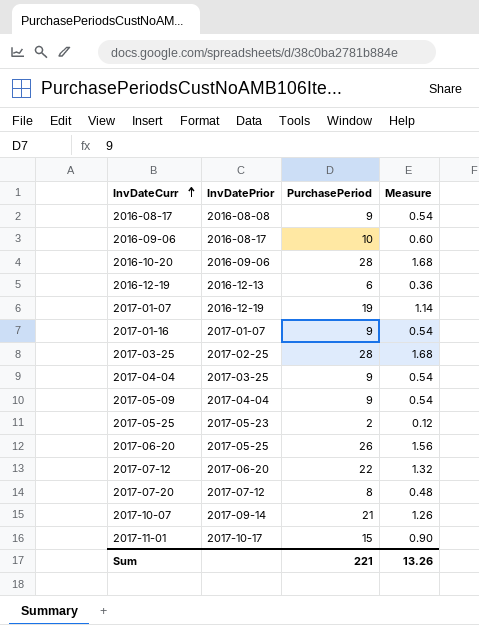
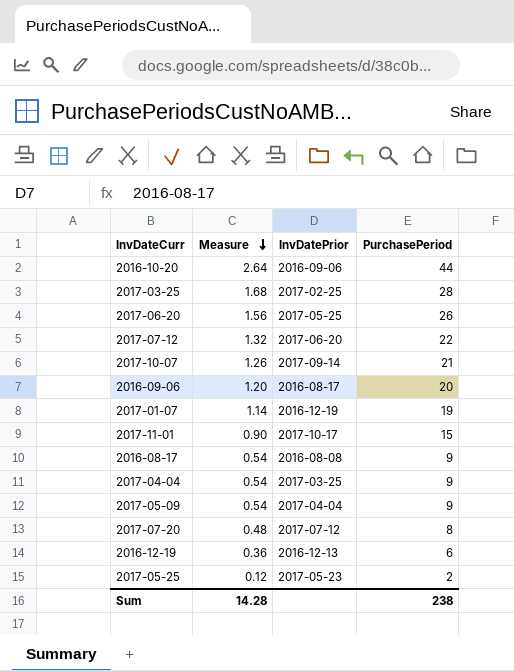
row order: InvDateCurr ascending -> Measure descending
column Measure | position: 4 -> 2
row 2017-01-16: 2017-01-07 | 9 | 0.54 -> none
2016-10-20 | Measure: 1.68 -> 2.64
2016-10-20 | PurchasePeriod: 28 -> 44
2016-09-06 | Measure: 0.60 -> 1.20
2016-09-06 | PurchasePeriod: 10 -> 20
Sum | Measure: 13.26 -> 14.28
Sum | PurchasePeriod: 221 -> 238

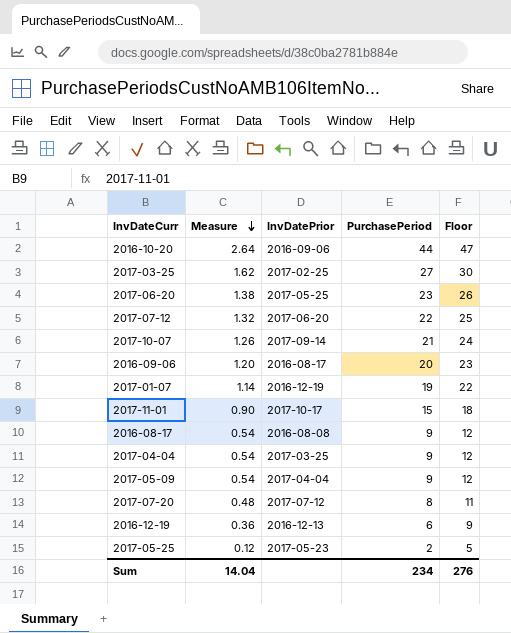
column Floor | formula: none -> [PurchasePeriod] + 3
2017-03-25 | Measure: 1.68 -> 1.62
2017-03-25 | PurchasePeriod: 28 -> 27
2017-06-20 | Measure: 1.56 -> 1.38
2017-06-20 | PurchasePeriod: 26 -> 23
Sum | Measure: 14.28 -> 14.04
Sum | PurchasePeriod: 238 -> 234

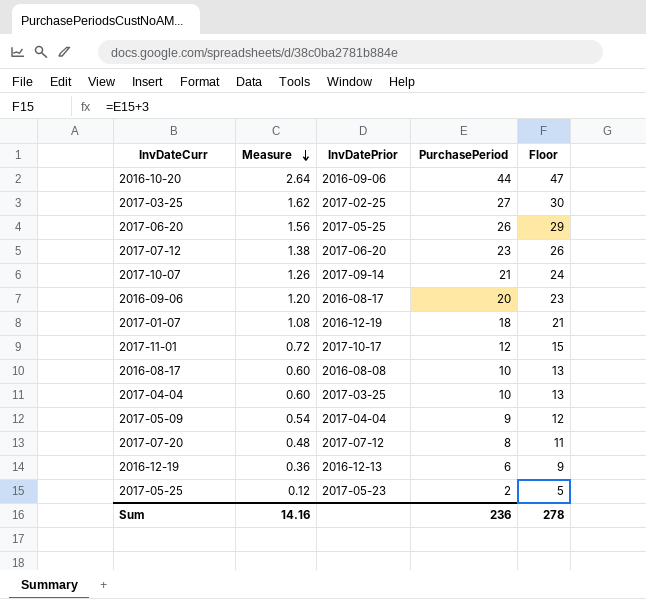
2017-06-20 | Measure: 1.38 -> 1.56
2017-06-20 | PurchasePeriod: 23 -> 26
2017-06-20 | Floor: 26 -> 29
2017-07-12 | Measure: 1.32 -> 1.38
2017-07-12 | PurchasePeriod: 22 -> 23
2017-07-12 | Floor: 25 -> 26
2017-01-07 | Measure: 1.14 -> 1.08
2017-01-07 | PurchasePeriod: 19 -> 18
2017-01-07 | Floor: 22 -> 21
2017-11-01 | Measure: 0.90 -> 0.72
2017-11-01 | PurchasePeriod: 15 -> 12
2017-11-01 | Floor: 18 -> 15
2016-08-17 | Measure: 0.54 -> 0.60
2016-08-17 | PurchasePeriod: 9 -> 10
2016-08-17 | Floor: 12 -> 13
2017-04-04 | Measure: 0.54 -> 0.60
2017-04-04 | PurchasePeriod: 9 -> 10
2017-04-04 | Floor: 12 -> 13
Sum | Measure: 14.04 -> 14.16
Sum | PurchasePeriod: 234 -> 236
Sum | Floor: 276 -> 278

